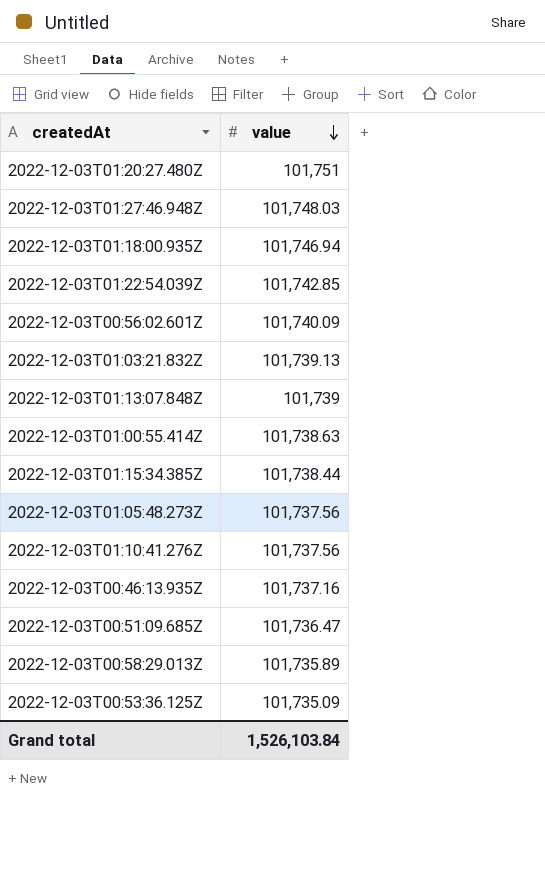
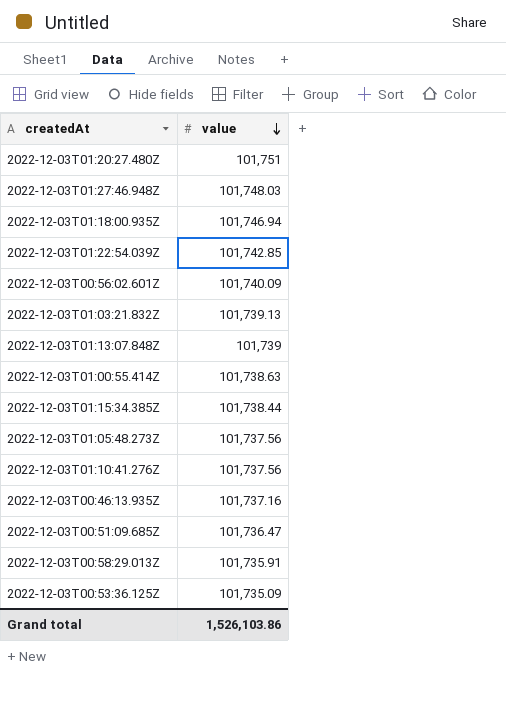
2022-12-03T00:58:29.013Z | value: 101,735.89 -> 101,735.91
Grand total | value: 1,526,103.84 -> 1,526,103.86

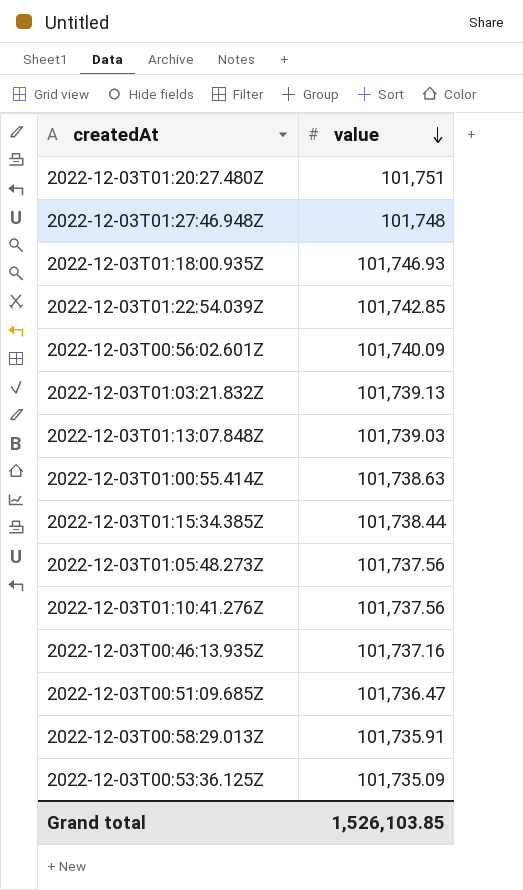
2022-12-03T01:27:46.948Z | value: 101,748.03 -> 101,748
2022-12-03T01:18:00.935Z | value: 101,746.94 -> 101,746.93
2022-12-03T01:13:07.848Z | value: 101,739 -> 101,739.03
Grand total | value: 1,526,103.86 -> 1,526,103.85

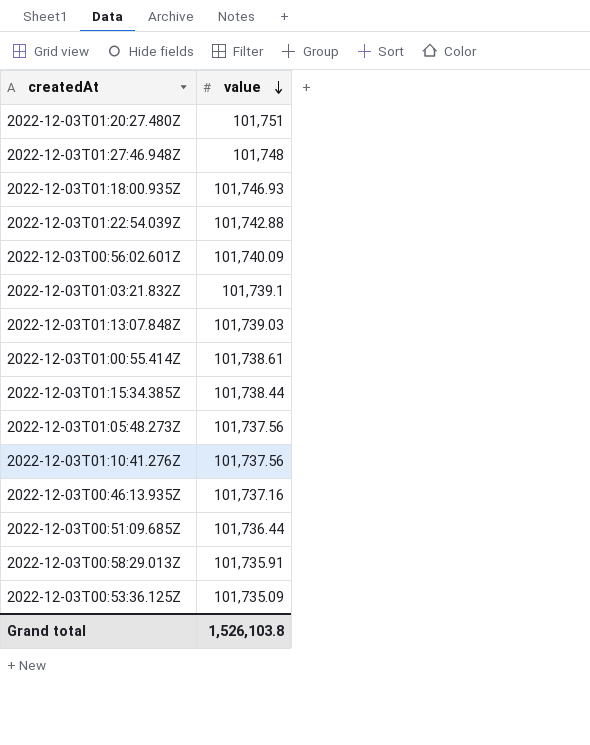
2022-12-03T01:22:54.039Z | value: 101,742.85 -> 101,742.88
2022-12-03T01:03:21.832Z | value: 101,739.13 -> 101,739.1
2022-12-03T01:00:55.414Z | value: 101,738.63 -> 101,738.61
2022-12-03T00:51:09.685Z | value: 101,736.47 -> 101,736.44
Grand total | value: 1,526,103.85 -> 1,526,103.8

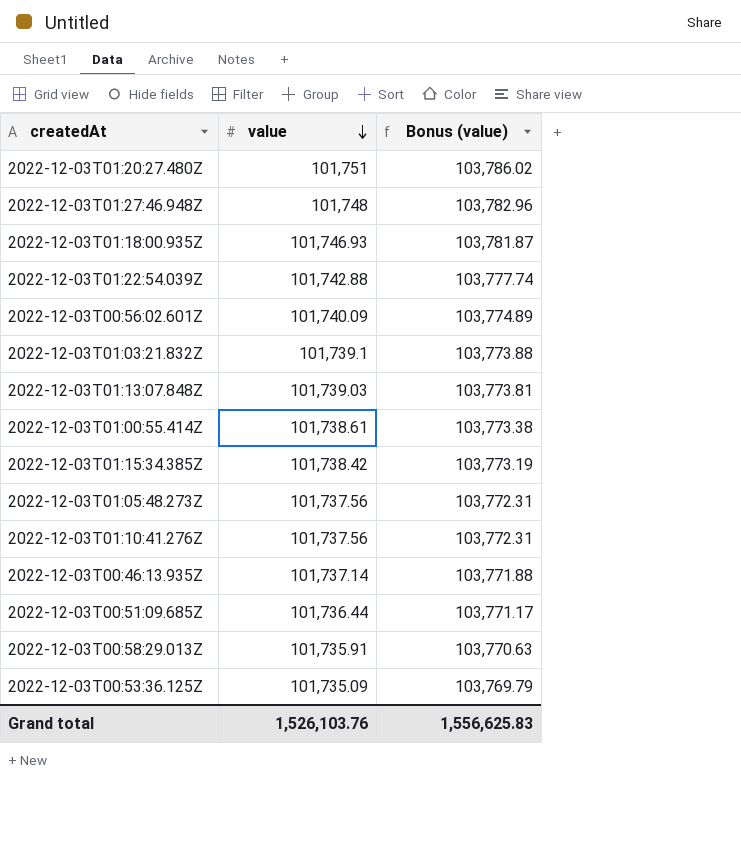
column Bonus (value) | formula: none -> [value] * 1.02
2022-12-03T01:15:34.385Z | value: 101,738.44 -> 101,738.42
2022-12-03T00:46:13.935Z | value: 101,737.16 -> 101,737.14
Grand total | value: 1,526,103.8 -> 1,526,103.76

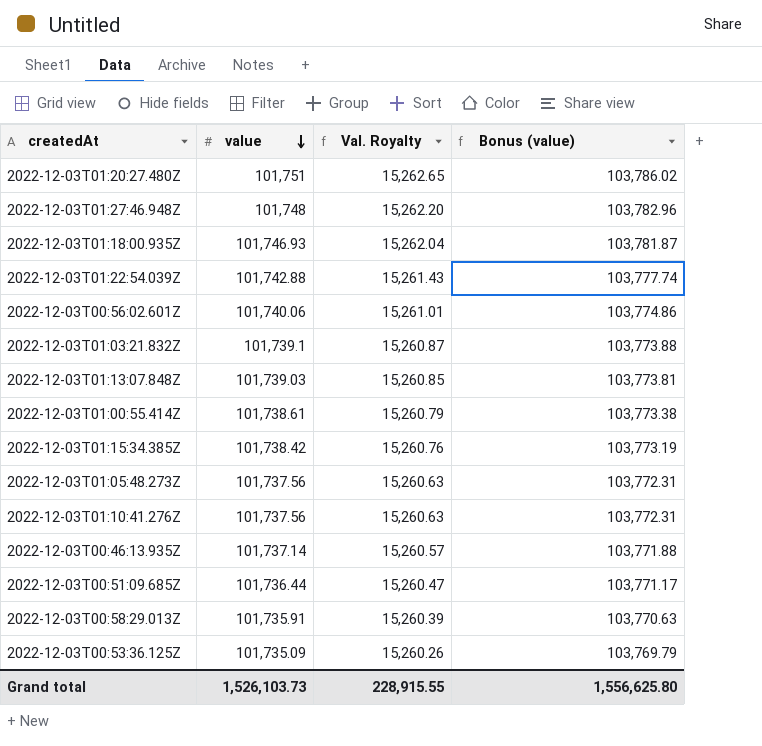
column Val. Royalty | formula: none -> [value] * 0.15
2022-12-03T00:56:02.601Z | value: 101,740.09 -> 101,740.06
2022-12-03T00:56:02.601Z | Bonus (value): 103,774.89 -> 103,774.86
Grand total | value: 1,526,103.76 -> 1,526,103.73
Grand total | Bonus (value): 1,556,625.83 -> 1,556,625.80

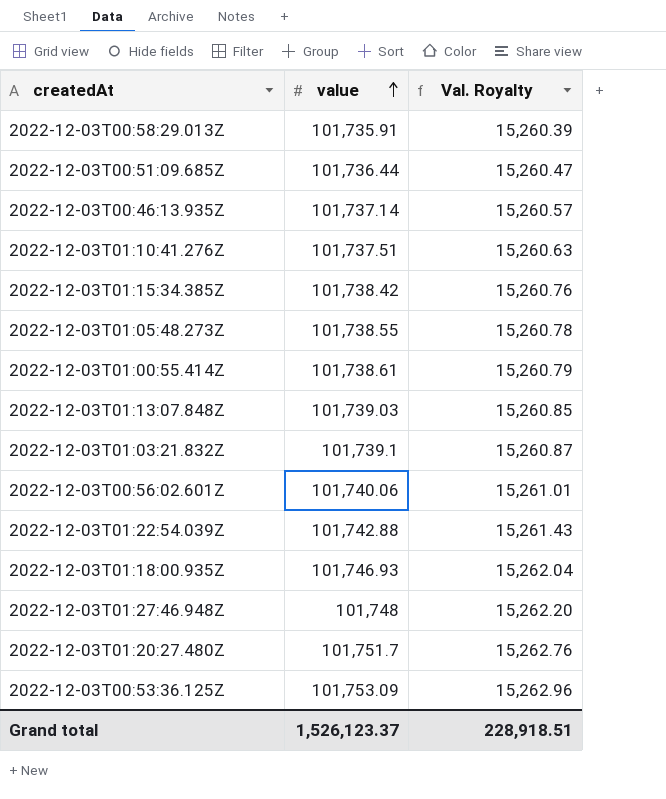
row order: value descending -> value ascending
column Bonus (value) | formula: [value] * 1.02 -> none
2022-12-03T01:10:41.276Z | value: 101,737.56 -> 101,737.51
2022-12-03T01:05:48.273Z | value: 101,737.56 -> 101,738.55
2022-12-03T01:05:48.273Z | Val. Royalty: 15,260.63 -> 15,260.78
2022-12-03T01:20:27.480Z | value: 101,751 -> 101,751.7
2022-12-03T01:20:27.480Z | Val. Royalty: 15,262.65 -> 15,262.76
2022-12-03T00:53:36.125Z | value: 101,735.09 -> 101,753.09
2022-12-03T00:53:36.125Z | Val. Royalty: 15,260.26 -> 15,262.96
Grand total | value: 1,526,103.73 -> 1,526,123.37
Grand total | Val. Royalty: 228,915.55 -> 228,918.51

